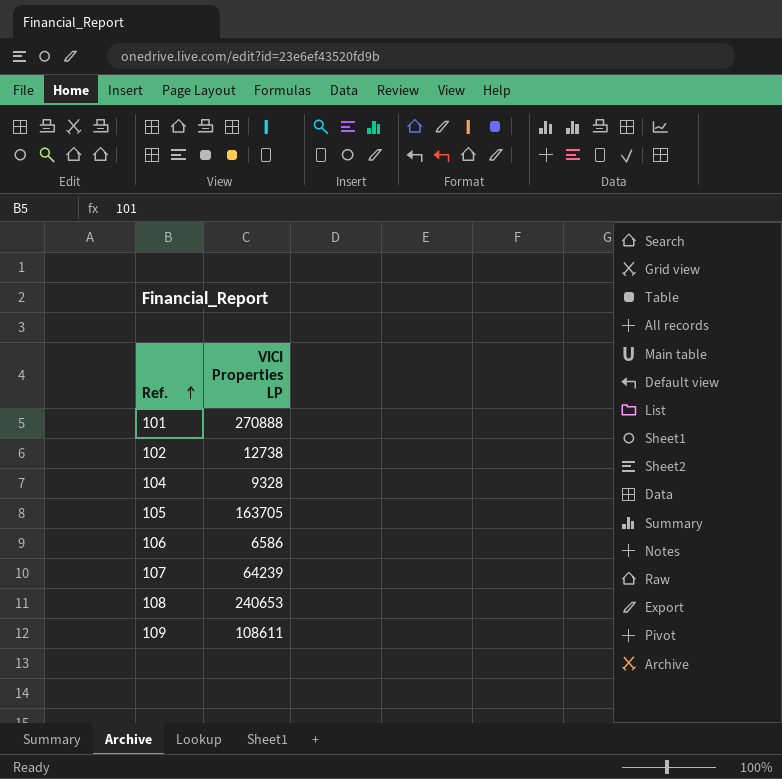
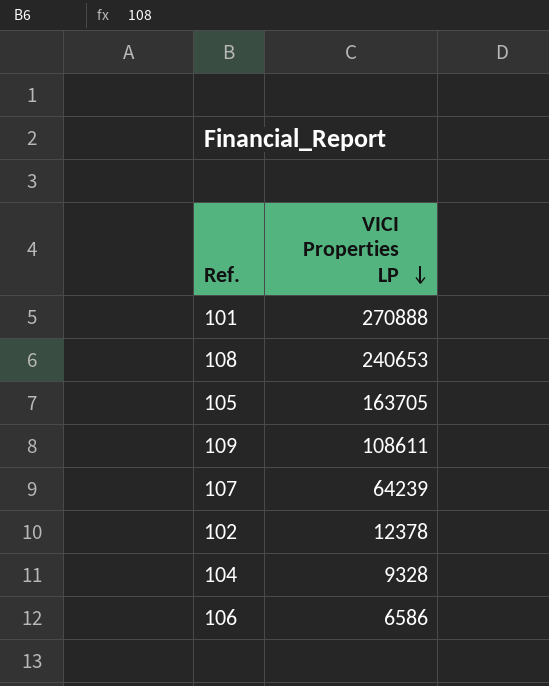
row order: Ref. ascending -> VICI Properties LP descending
102 | VICI Properties LP: 12738 -> 12378

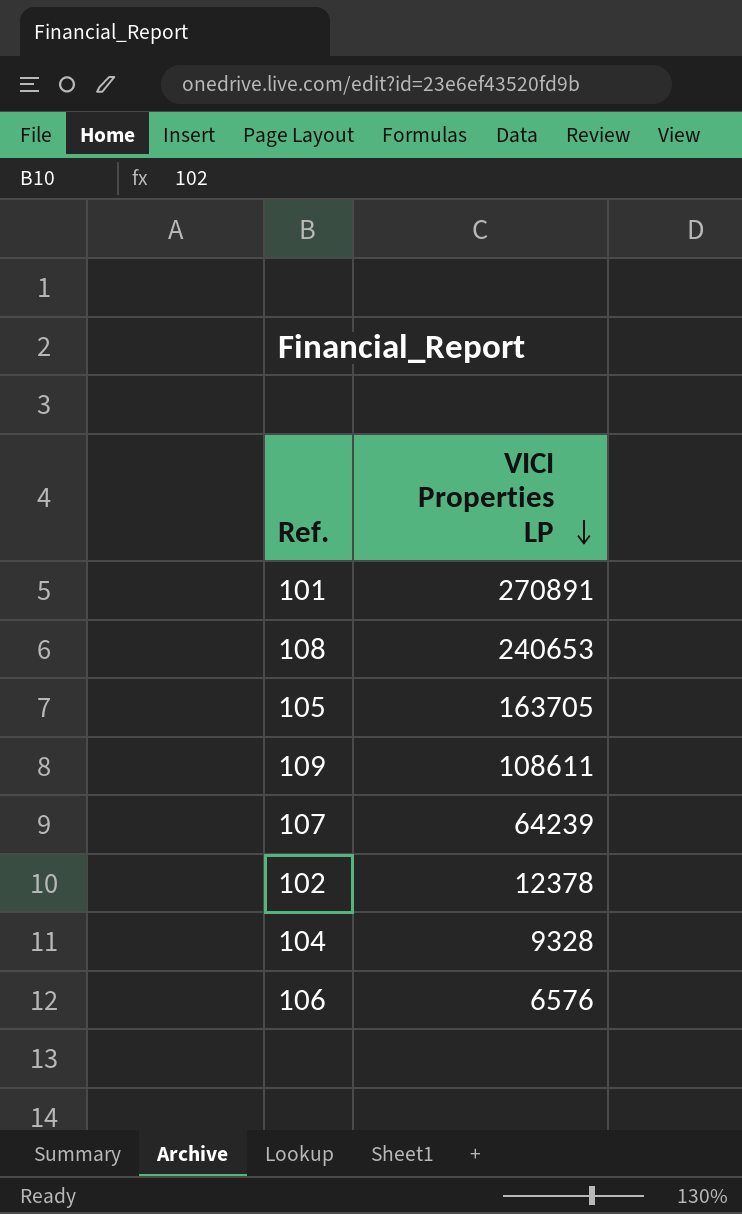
101 | VICI Properties LP: 270888 -> 270891
106 | VICI Properties LP: 6586 -> 6576

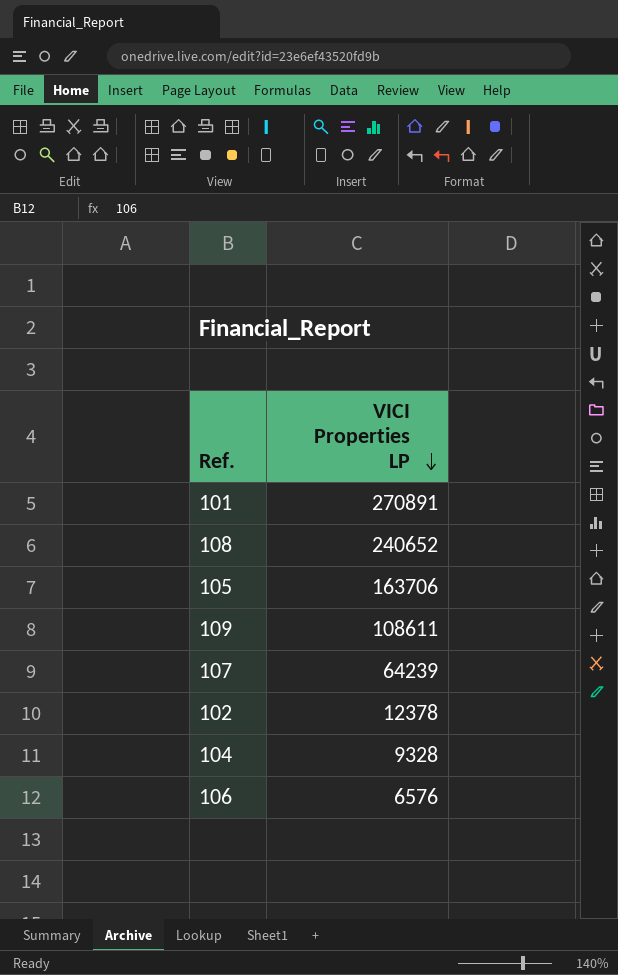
108 | VICI Properties LP: 240653 -> 240652
105 | VICI Properties LP: 163705 -> 163706

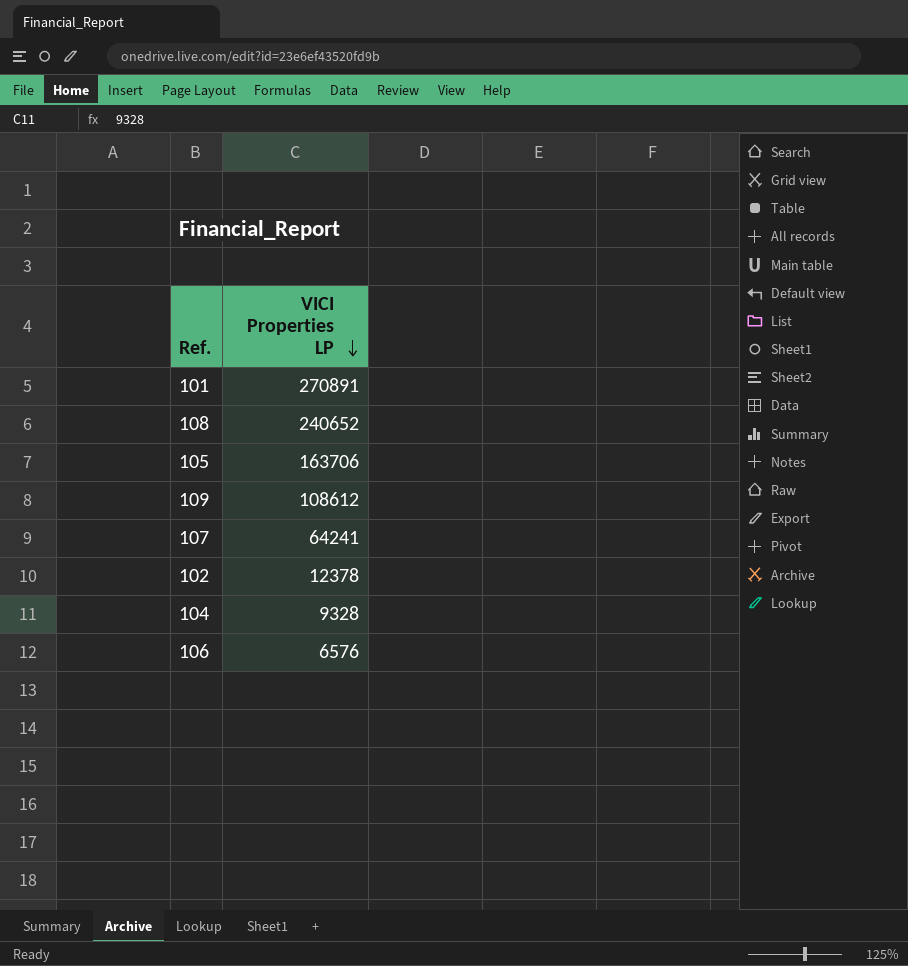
109 | VICI Properties LP: 108611 -> 108612
107 | VICI Properties LP: 64239 -> 64241

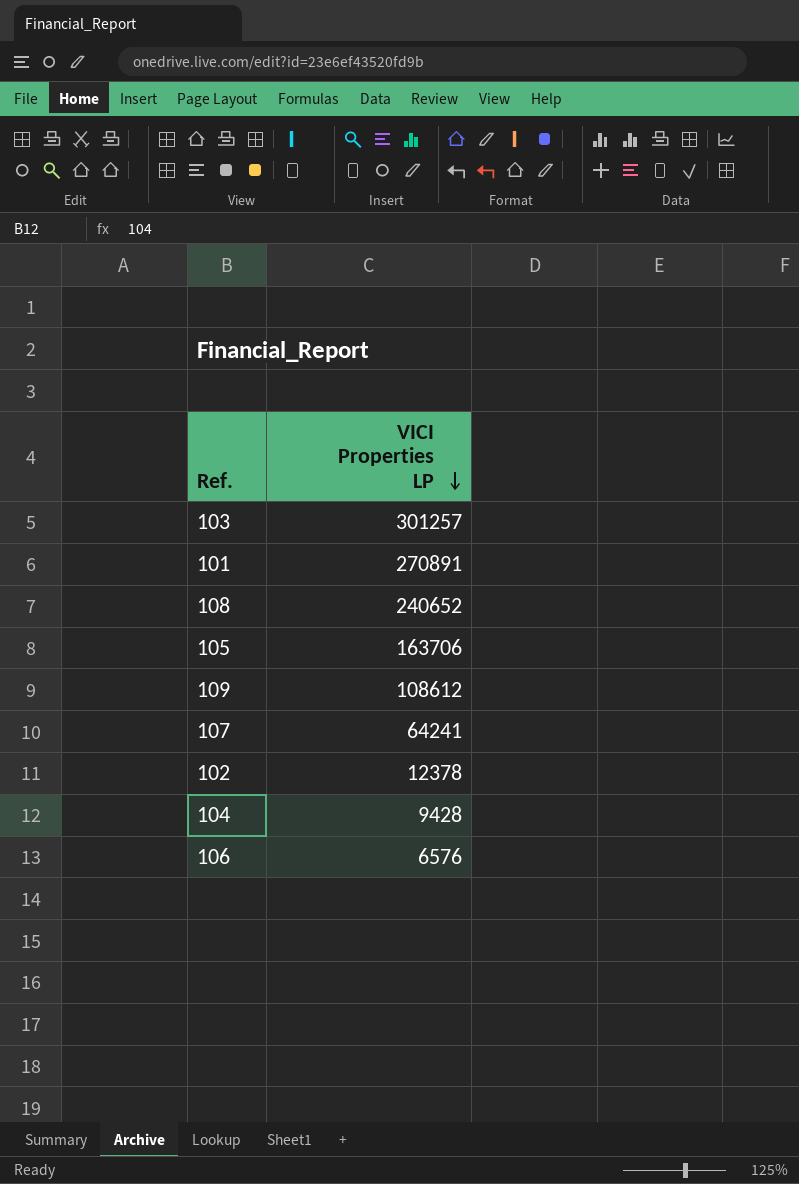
row 103: none -> 301257
104 | VICI Properties LP: 9328 -> 9428

